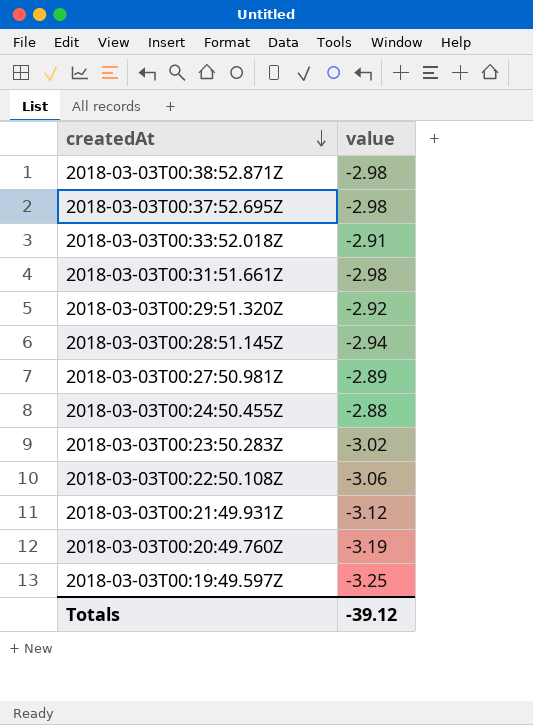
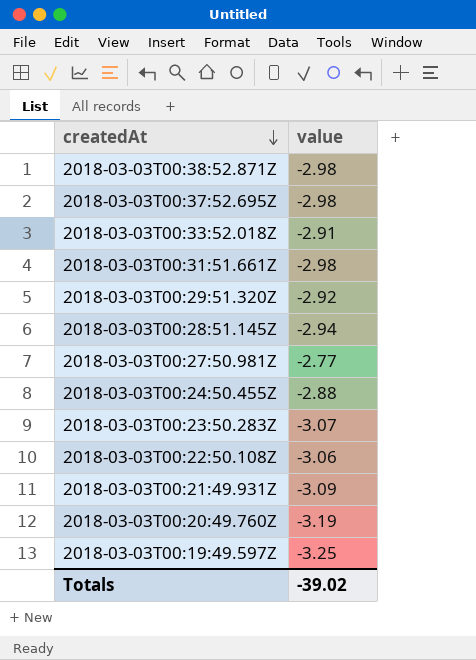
2018-03-03T00:27:50.981Z | value: -2.89 -> -2.77
2018-03-03T00:23:50.283Z | value: -3.02 -> -3.07
2018-03-03T00:21:49.931Z | value: -3.12 -> -3.09
Totals | value: -39.12 -> -39.02

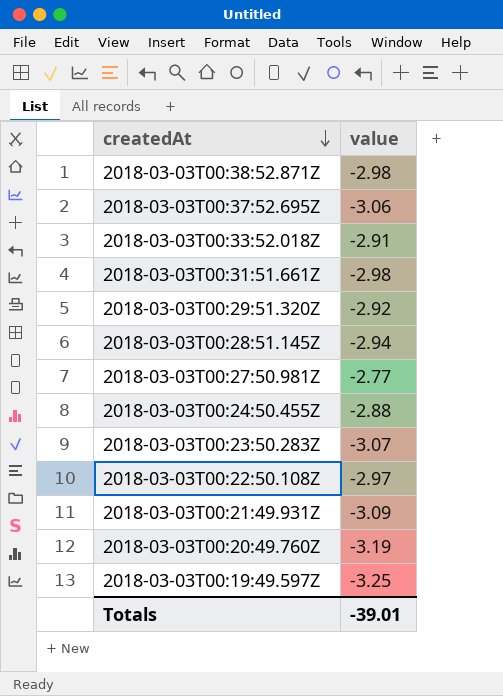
2018-03-03T00:37:52.695Z | value: -2.98 -> -3.06
2018-03-03T00:22:50.108Z | value: -3.06 -> -2.97
Totals | value: -39.02 -> -39.01

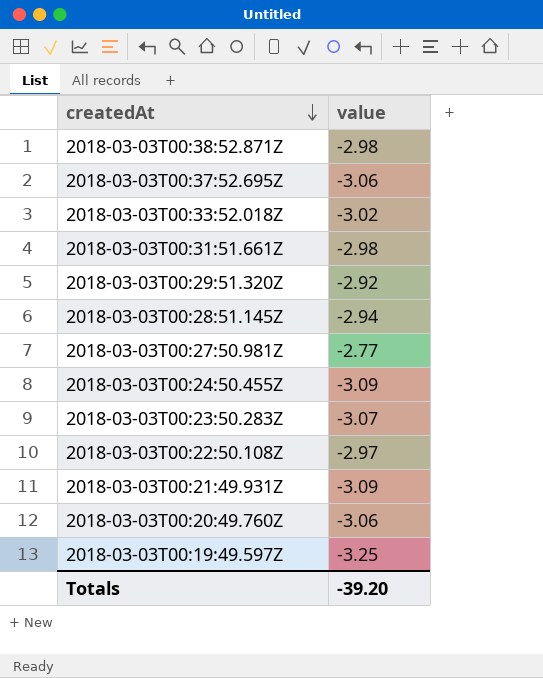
2018-03-03T00:33:52.018Z | value: -2.91 -> -3.02
2018-03-03T00:24:50.455Z | value: -2.88 -> -3.09
2018-03-03T00:20:49.760Z | value: -3.19 -> -3.06
Totals | value: -39.01 -> -39.20

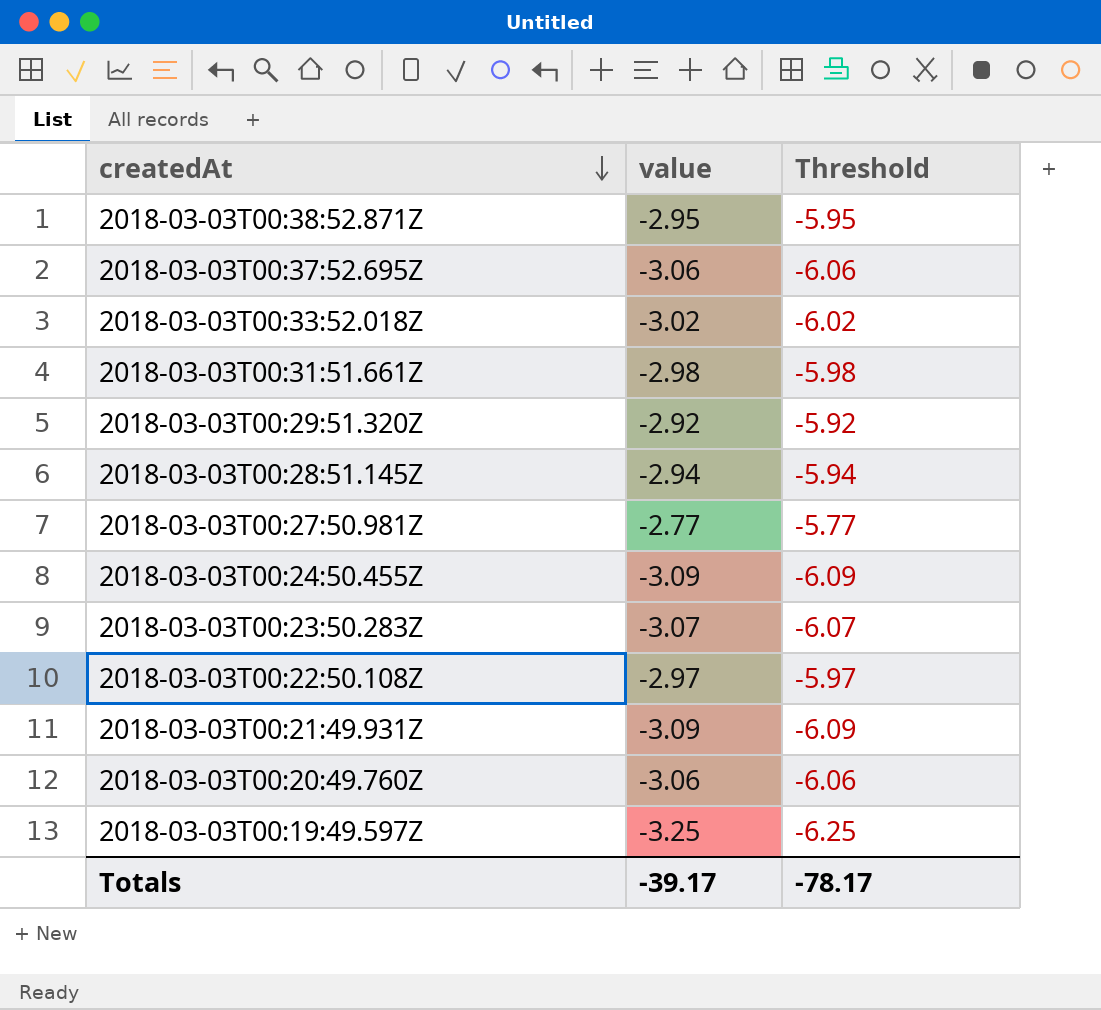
column Threshold | formula: none -> [value] - 3
2018-03-03T00:38:52.871Z | value: -2.98 -> -2.95
Totals | value: -39.20 -> -39.17

